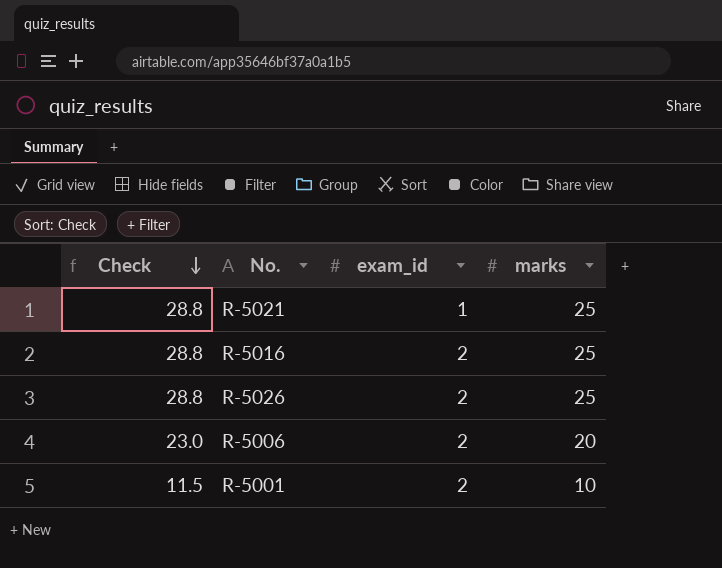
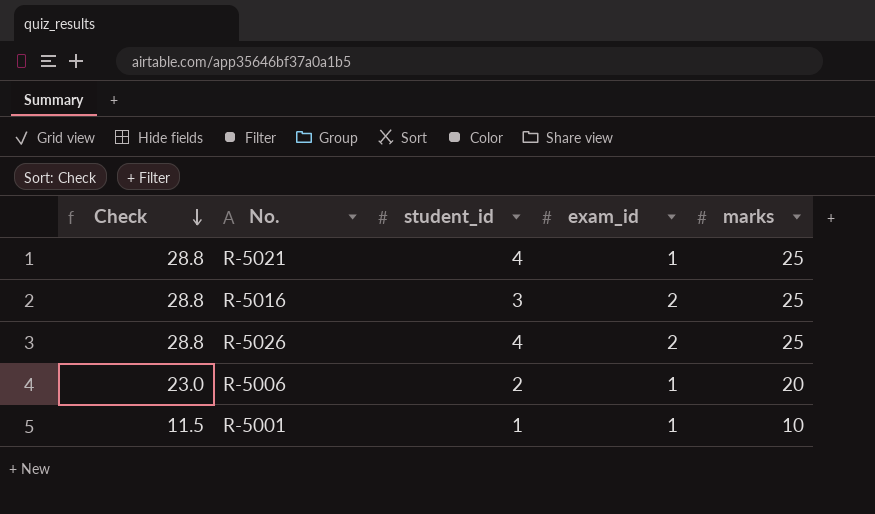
column student_id | position: none -> 3
R-5006 | exam_id: 2 -> 1
R-5001 | exam_id: 2 -> 1

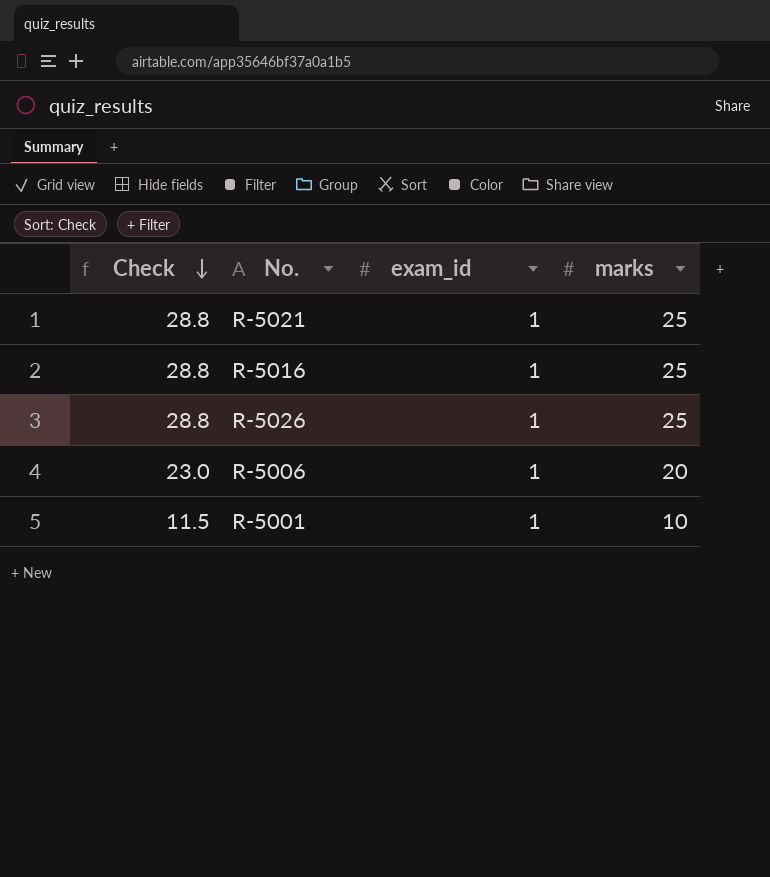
column student_id | position: 3 -> none
R-5016 | exam_id: 2 -> 1
R-5026 | exam_id: 2 -> 1

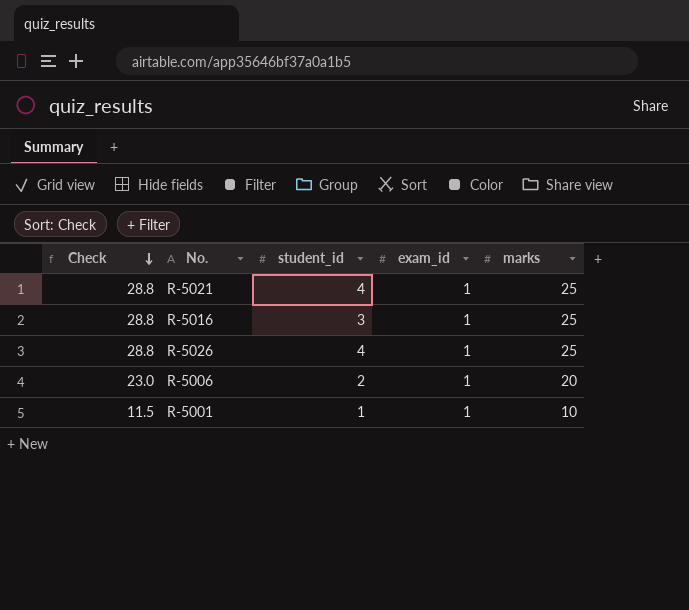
column student_id | position: none -> 3

